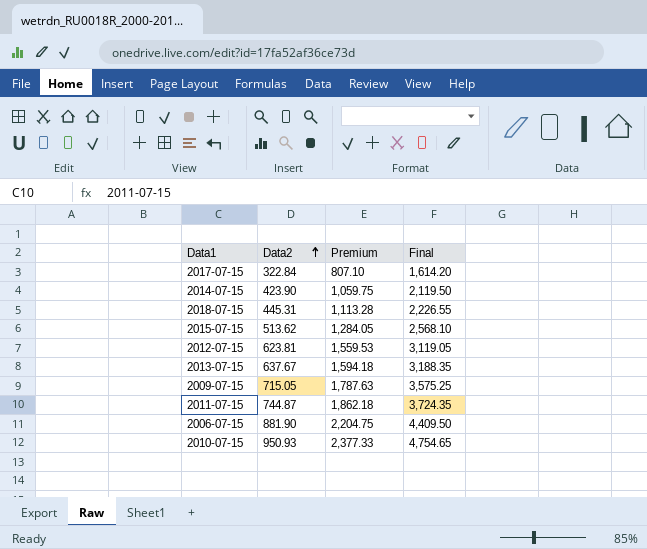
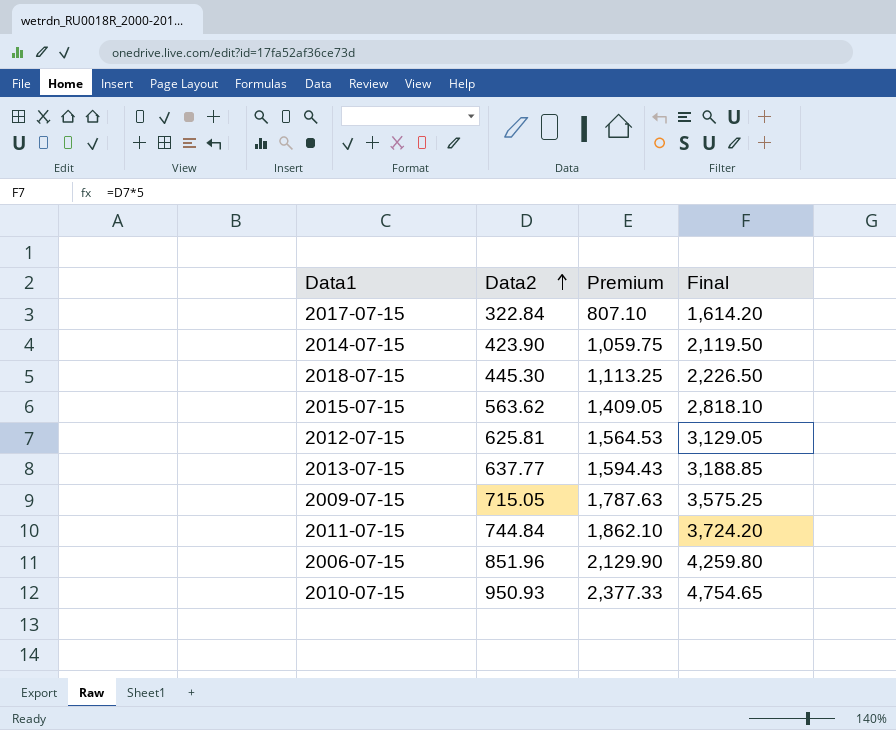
2018-07-15 | Data2: 445.31 -> 445.30
2018-07-15 | Premium: 1,113.28 -> 1,113.25
2018-07-15 | Final: 2,226.55 -> 2,226.50
2015-07-15 | Data2: 513.62 -> 563.62
2015-07-15 | Premium: 1,284.05 -> 1,409.05
2015-07-15 | Final: 2,568.10 -> 2,818.10
2012-07-15 | Data2: 623.81 -> 625.81
2012-07-15 | Premium: 1,559.53 -> 1,564.53
2012-07-15 | Final: 3,119.05 -> 3,129.05
2013-07-15 | Data2: 637.67 -> 637.77
2013-07-15 | Premium: 1,594.18 -> 1,594.43
2013-07-15 | Final: 3,188.35 -> 3,188.85
2011-07-15 | Data2: 744.87 -> 744.84
2011-07-15 | Premium: 1,862.18 -> 1,862.10
2011-07-15 | Final: 3,724.35 -> 3,724.20
2006-07-15 | Data2: 881.90 -> 851.96
2006-07-15 | Premium: 2,204.75 -> 2,129.90
2006-07-15 | Final: 4,409.50 -> 4,259.80

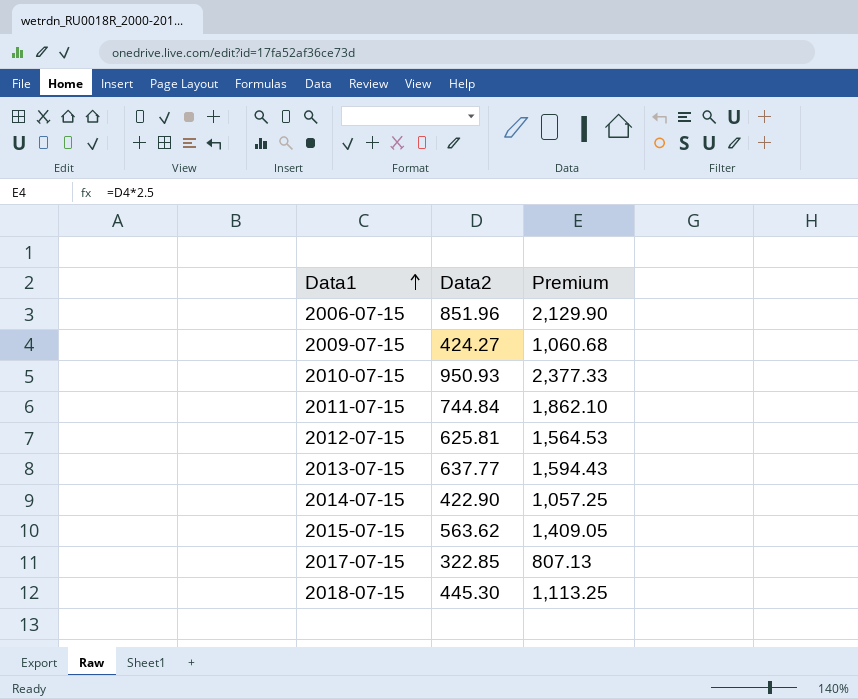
row order: Data2 ascending -> Data1 ascending
column Final | formula: [Data2] * 5 -> none
2009-07-15 | Data2: 715.05 -> 424.27
2009-07-15 | Premium: 1,787.63 -> 1,060.68
2014-07-15 | Data2: 423.90 -> 422.90
2014-07-15 | Premium: 1,059.75 -> 1,057.25
2017-07-15 | Data2: 322.84 -> 322.85
2017-07-15 | Premium: 807.10 -> 807.13

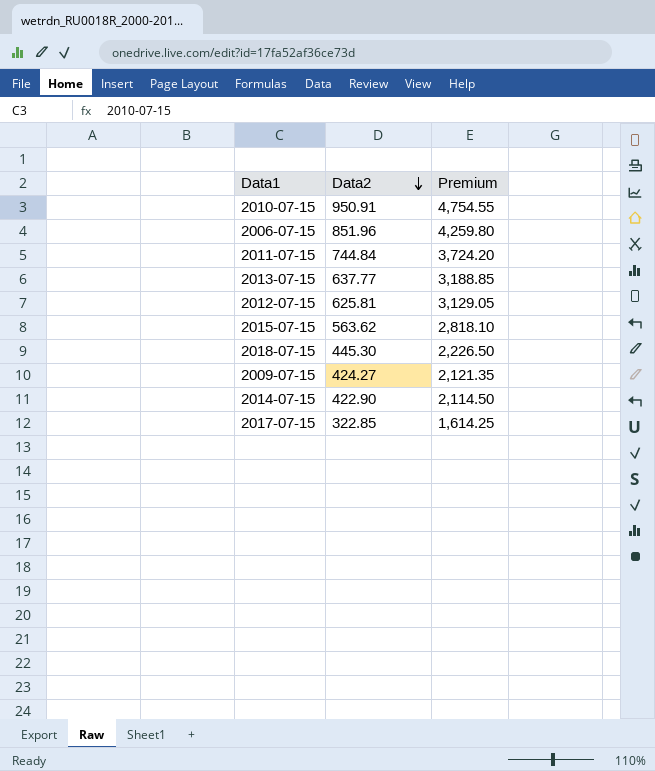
row order: Data1 ascending -> Data2 descending
column Premium | formula: [Data2] * 2.5 -> [Data2] * 5
2010-07-15 | Data2: 950.93 -> 950.91

